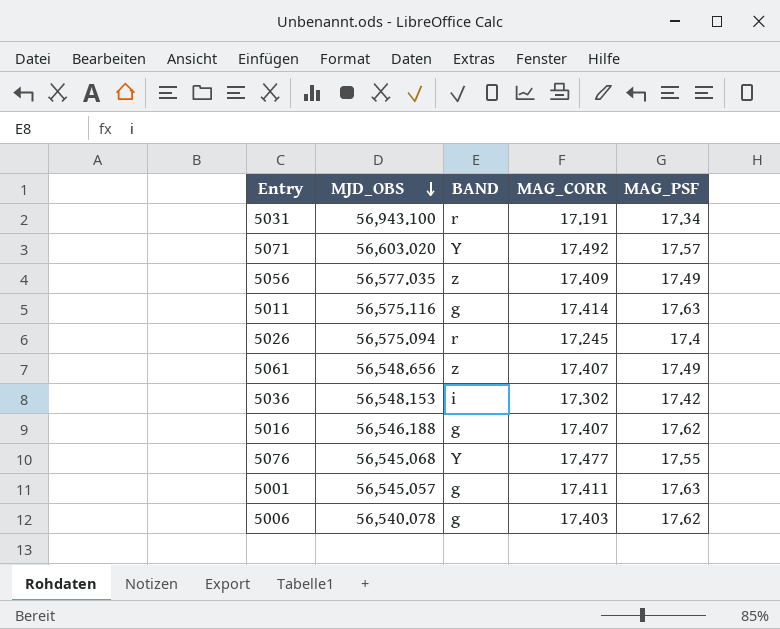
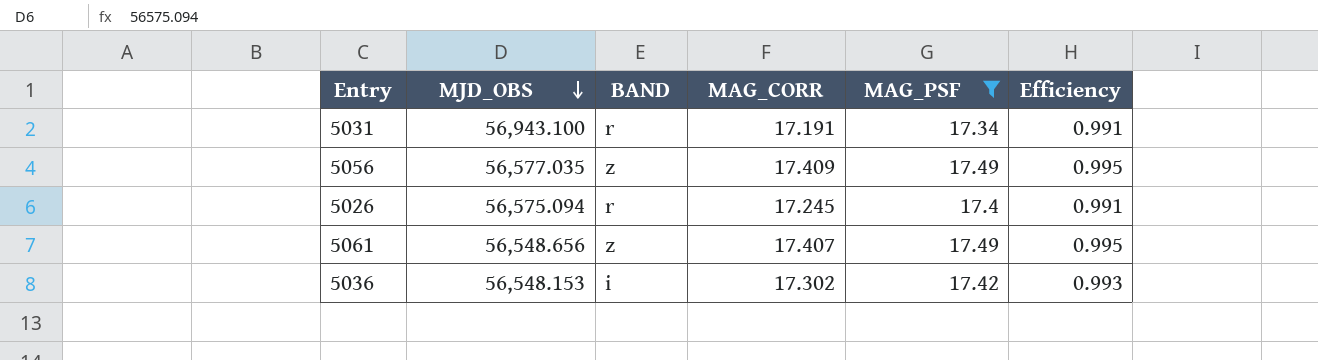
filter: none -> MAG_PSF <= 17.49
column Efficiency | formula: none -> [MAG_CORR] / [MAG_PSF]

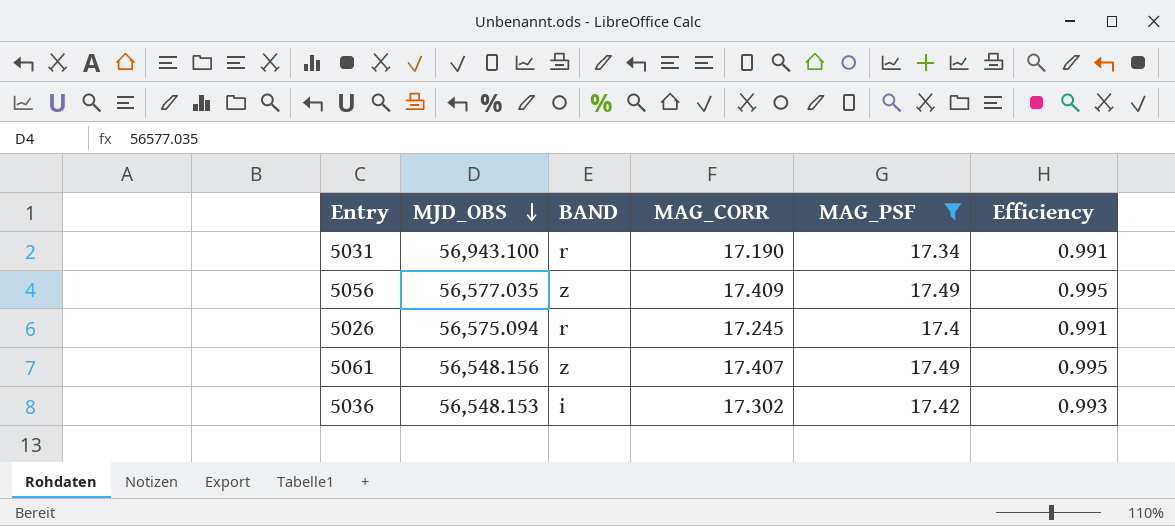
5031 | MAG_CORR: 17.191 -> 17.190
5061 | MJD_OBS: 56,548.656 -> 56,548.156

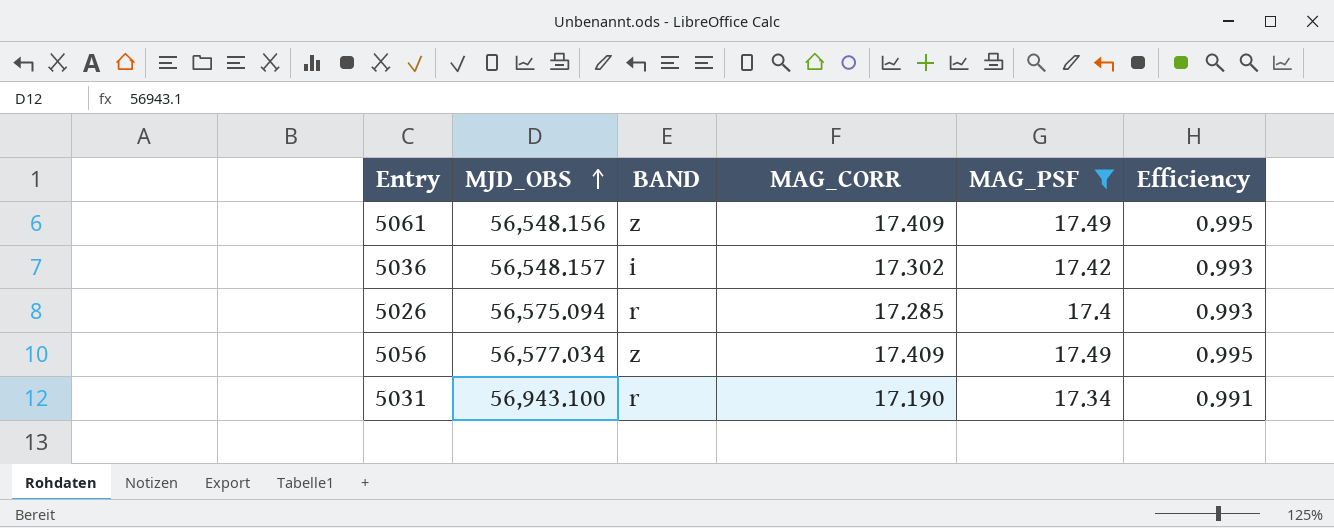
row order: MJD_OBS descending -> MJD_OBS ascending
5061 | MAG_CORR: 17.407 -> 17.409
5036 | MJD_OBS: 56,548.153 -> 56,548.157
5026 | MAG_CORR: 17.245 -> 17.285
5026 | Efficiency: 0.991 -> 0.993
5056 | MJD_OBS: 56,577.035 -> 56,577.034

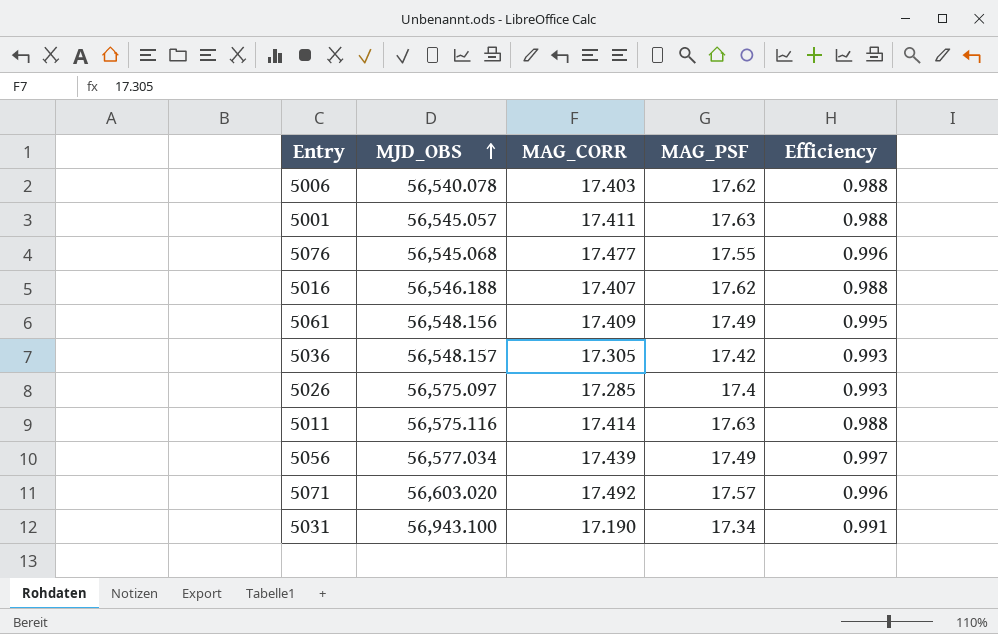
filter: MAG_PSF <= 17.49 -> none
column BAND | position: 3 -> none
5036 | MAG_CORR: 17.302 -> 17.305
5026 | MJD_OBS: 56,575.094 -> 56,575.097
5056 | MAG_CORR: 17.409 -> 17.439
5056 | Efficiency: 0.995 -> 0.997

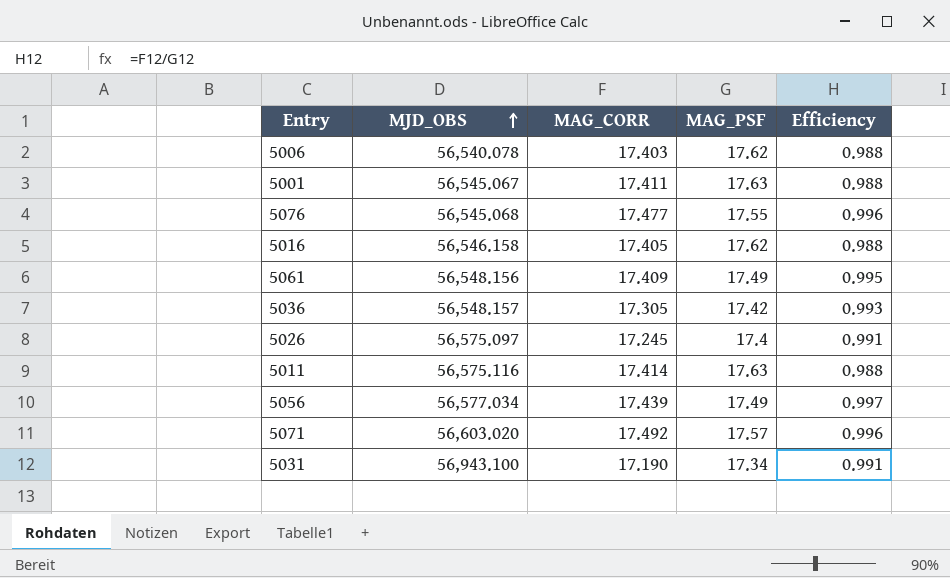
5001 | MJD_OBS: 56,545.057 -> 56,545.067
5016 | MJD_OBS: 56,546.188 -> 56,546.158
5016 | MAG_CORR: 17.407 -> 17.405
5026 | MAG_CORR: 17.285 -> 17.245
5026 | Efficiency: 0.993 -> 0.991

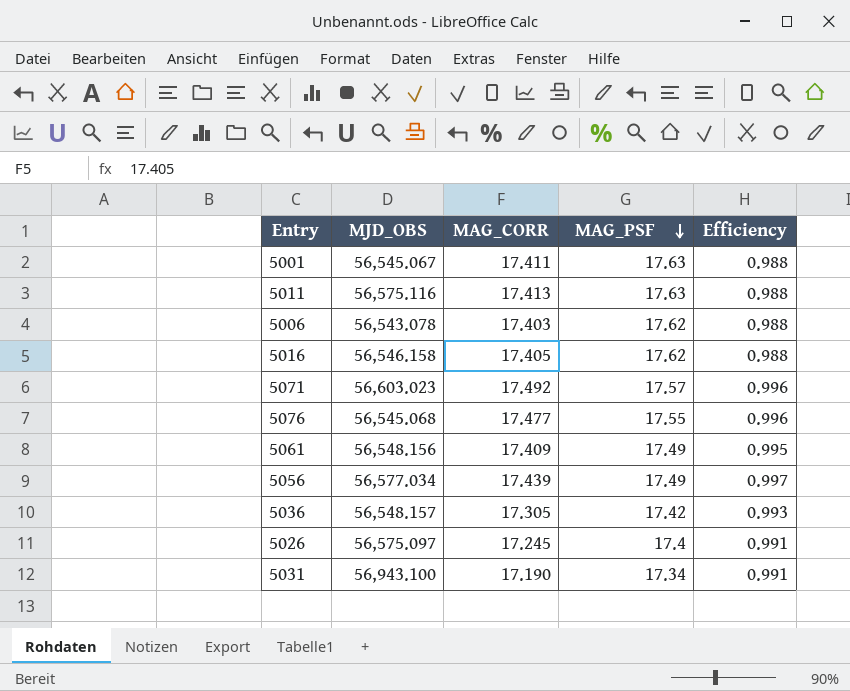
row order: MJD_OBS ascending -> MAG_PSF descending
5011 | MAG_CORR: 17.414 -> 17.413
5006 | MJD_OBS: 56,540.078 -> 56,543.078
5071 | MJD_OBS: 56,603.020 -> 56,603.023

